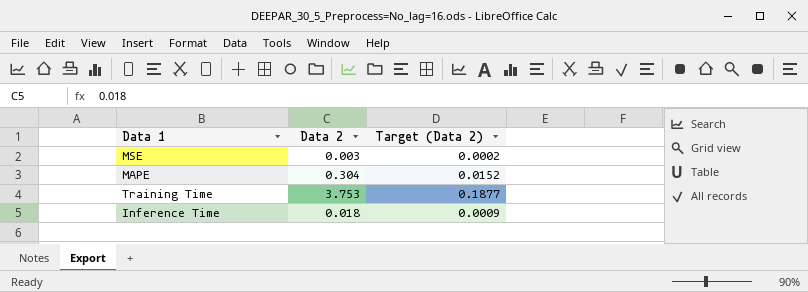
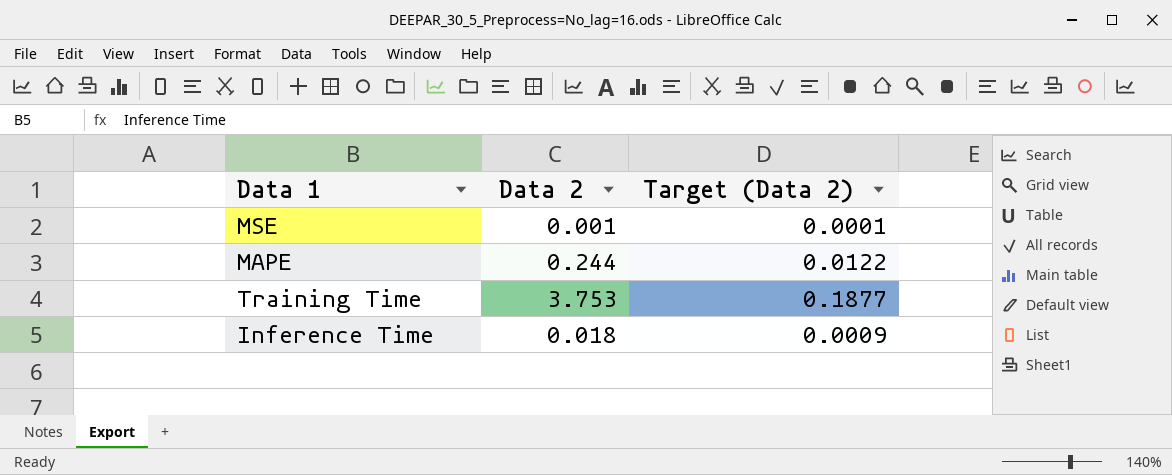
MSE | Data 2: 0.003 -> 0.001
MSE | Target (Data 2): 0.0002 -> 0.0001
MAPE | Data 2: 0.304 -> 0.244
MAPE | Target (Data 2): 0.0152 -> 0.0122

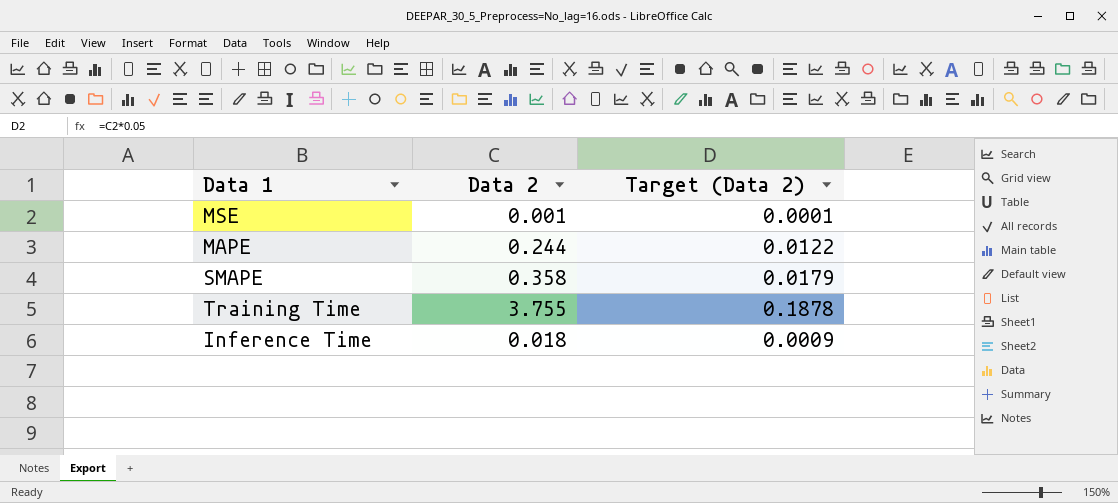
row SMAPE: none -> 0.358 | 0.0179
Training Time | Data 2: 3.753 -> 3.755
Training Time | Target (Data 2): 0.1877 -> 0.1878

